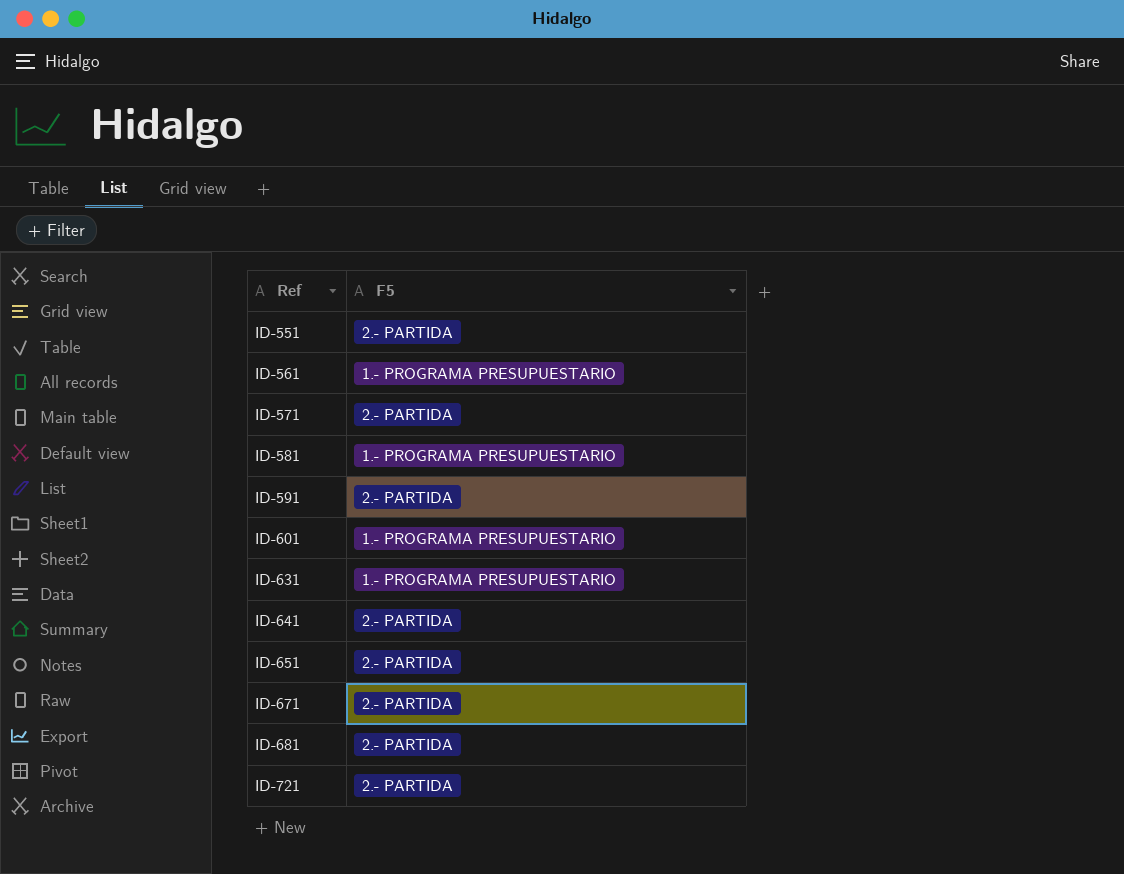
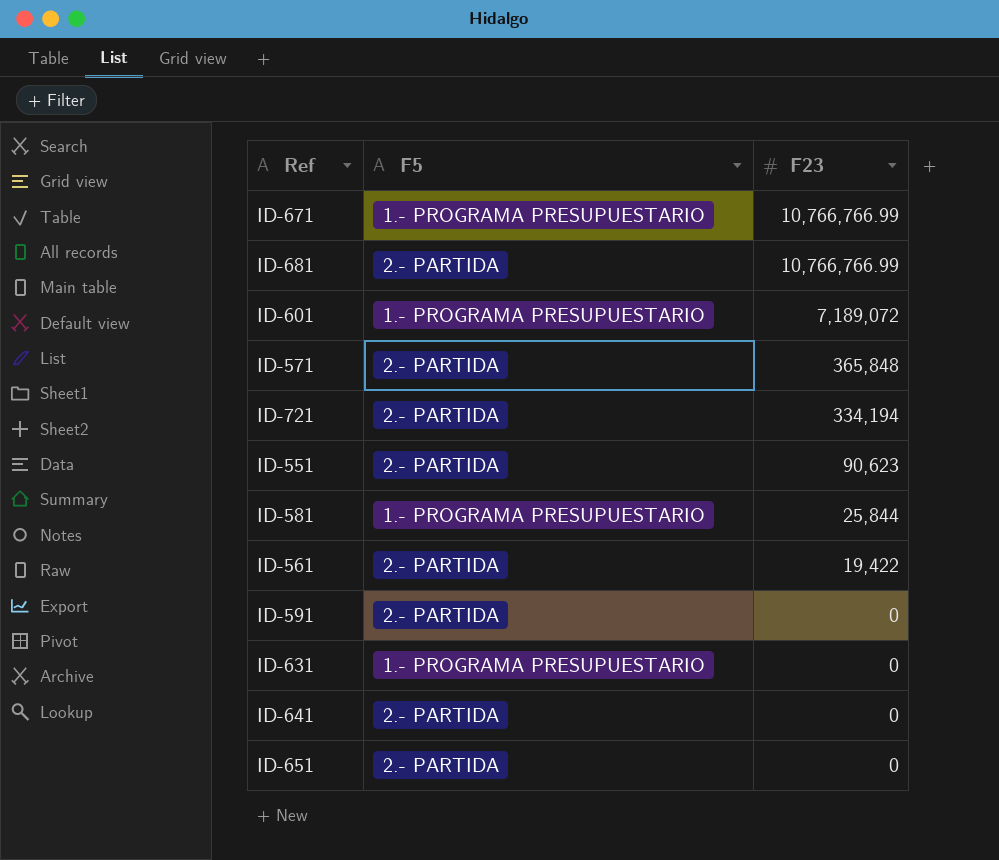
row order: Ref ascending -> F23 descending
column F23 | position: none -> 3
ID-671 | F5: 2.- PARTIDA -> 1.- PROGRAMA PRESUPUESTARIO
ID-561 | F5: 1.- PROGRAMA PRESUPUESTARIO -> 2.- PARTIDA

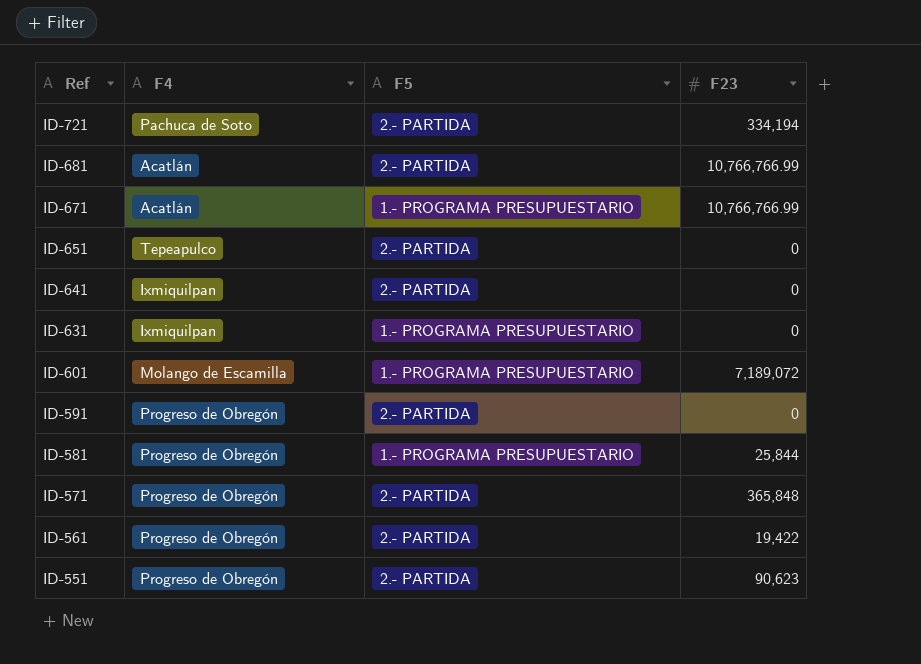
row order: F23 descending -> Ref descending
column F4 | position: none -> 2

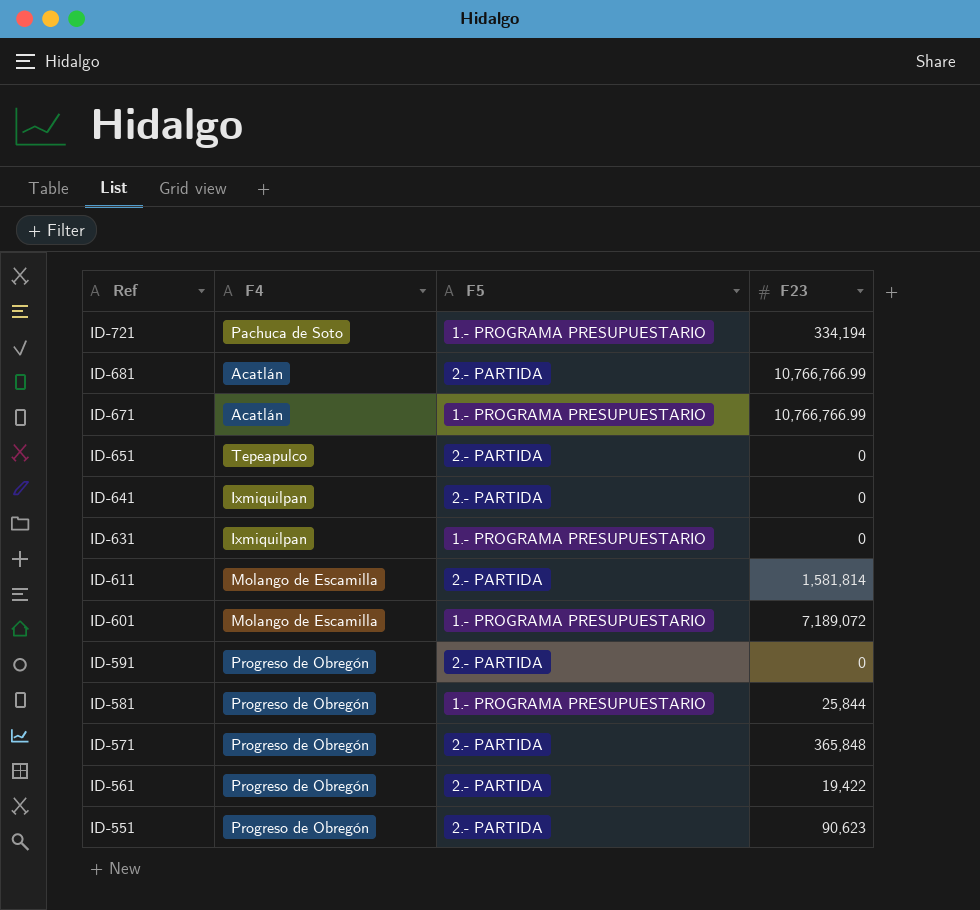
ID-721 | F5: 2.- PARTIDA -> 1.- PROGRAMA PRESUPUESTARIO
row ID-611: none -> Molango de Escamilla | 2.- PARTIDA | 1,581,814

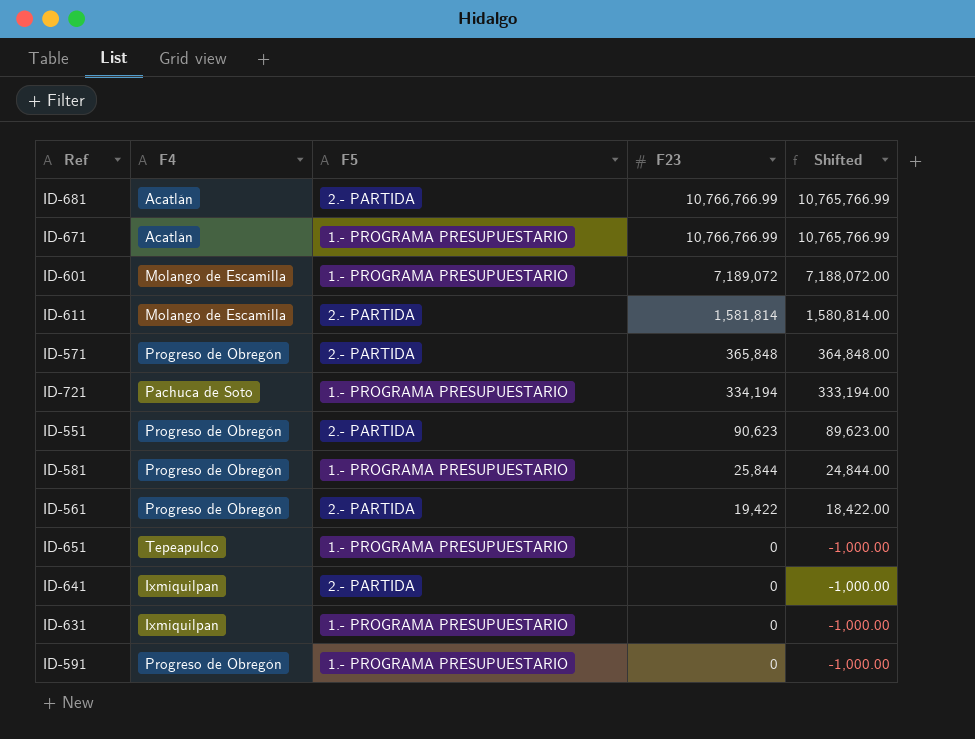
row order: Ref descending -> F23 descending
column Shifted | formula: none -> [F23] - 1000
ID-651 | F5: 2.- PARTIDA -> 1.- PROGRAMA PRESUPUESTARIO
ID-591 | F5: 2.- PARTIDA -> 1.- PROGRAMA PRESUPUESTARIO

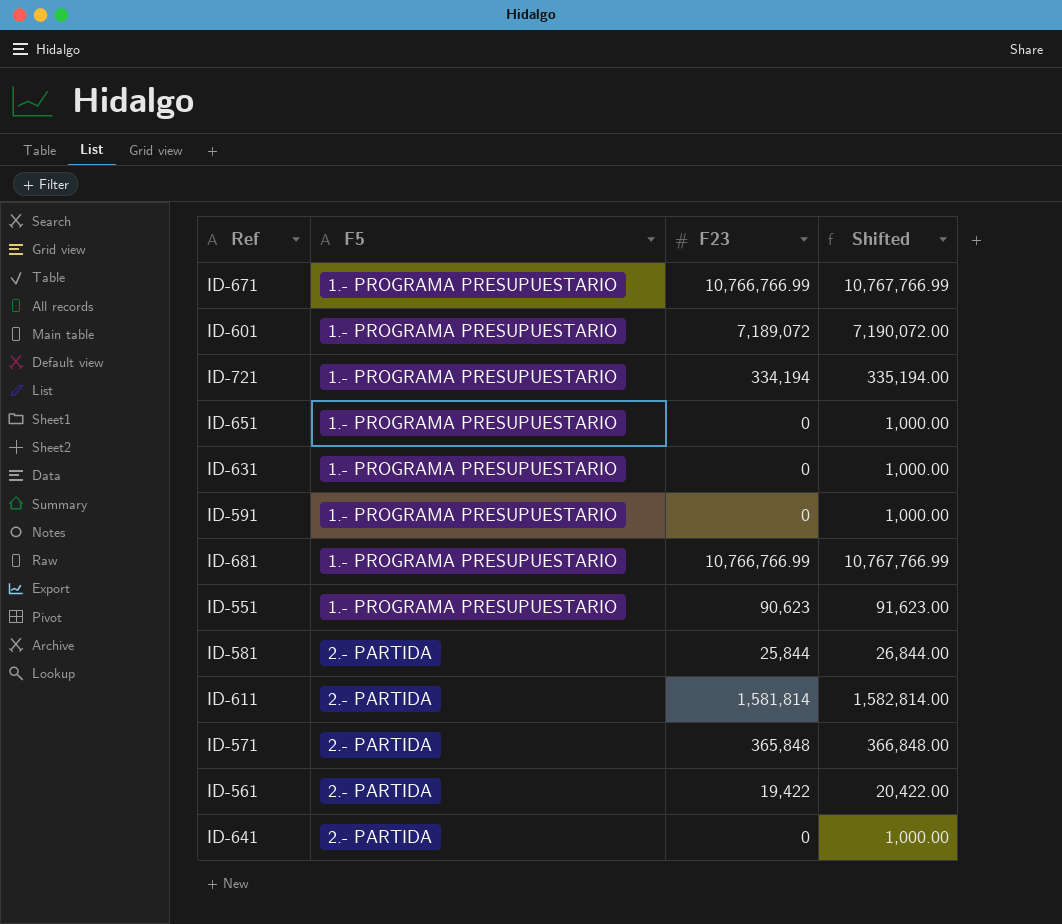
row order: F23 descending -> F5 ascending
column F4 | position: 2 -> none
column Shifted | formula: [F23] - 1000 -> [F23] + 1000
ID-681 | F5: 2.- PARTIDA -> 1.- PROGRAMA PRESUPUESTARIO
ID-551 | F5: 2.- PARTIDA -> 1.- PROGRAMA PRESUPUESTARIO
ID-581 | F5: 1.- PROGRAMA PRESUPUESTARIO -> 2.- PARTIDA

